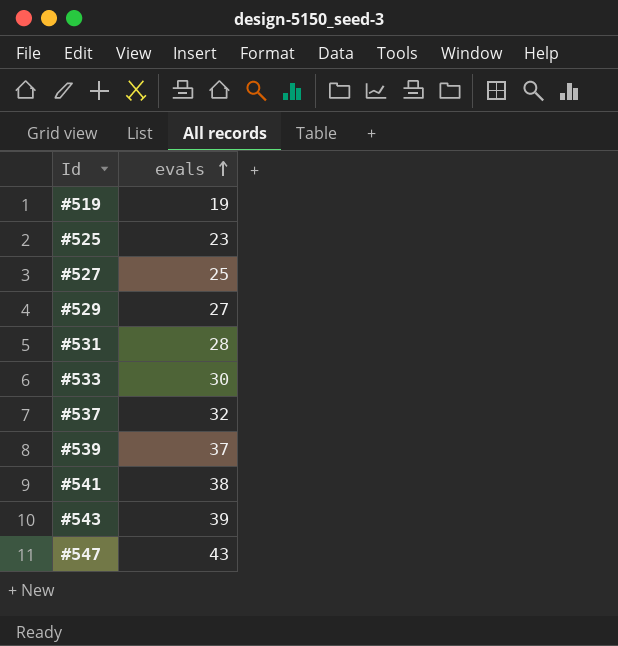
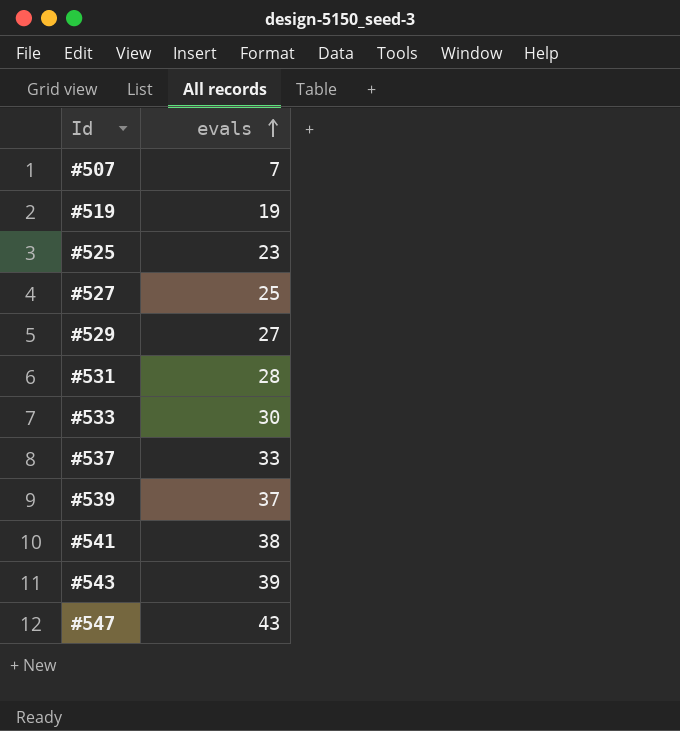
row #507: none -> 7
#537 | evals: 32 -> 33

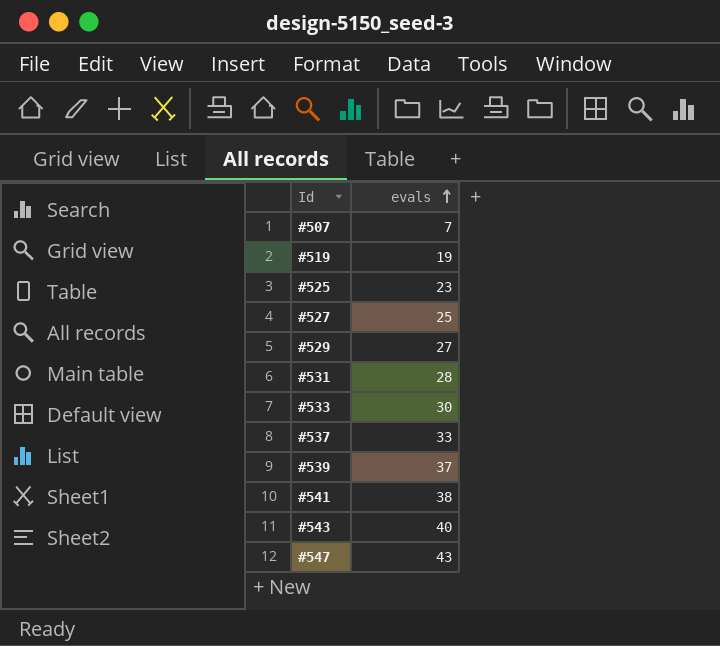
#543 | evals: 39 -> 40

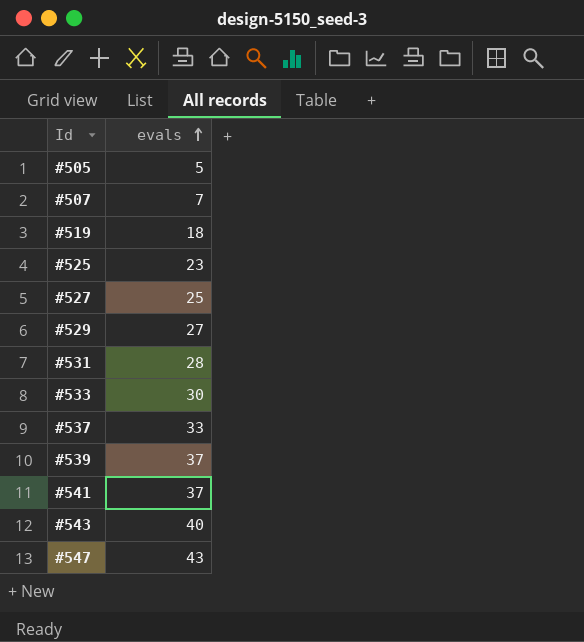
row #505: none -> 5
#519 | evals: 19 -> 18
#541 | evals: 38 -> 37

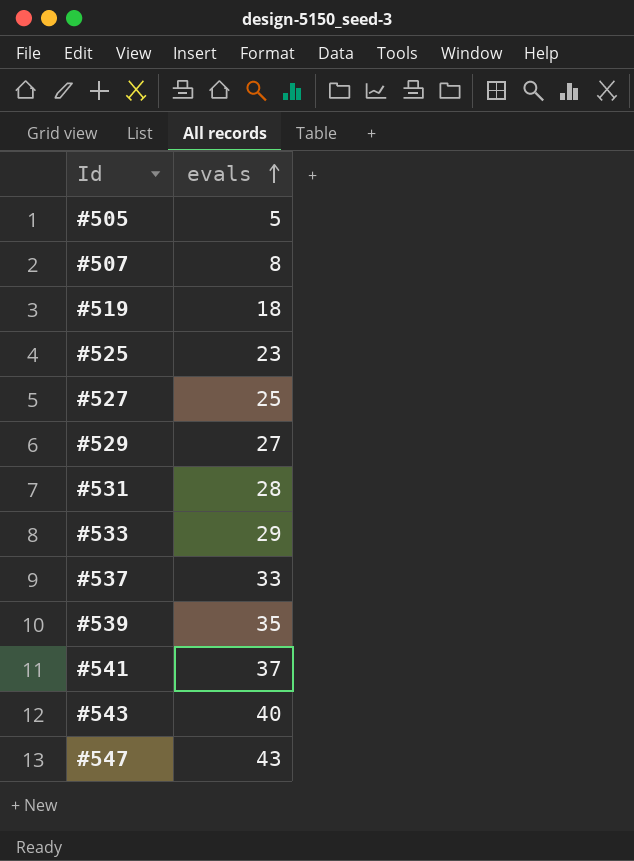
#507 | evals: 7 -> 8
#533 | evals: 30 -> 29
#539 | evals: 37 -> 35

